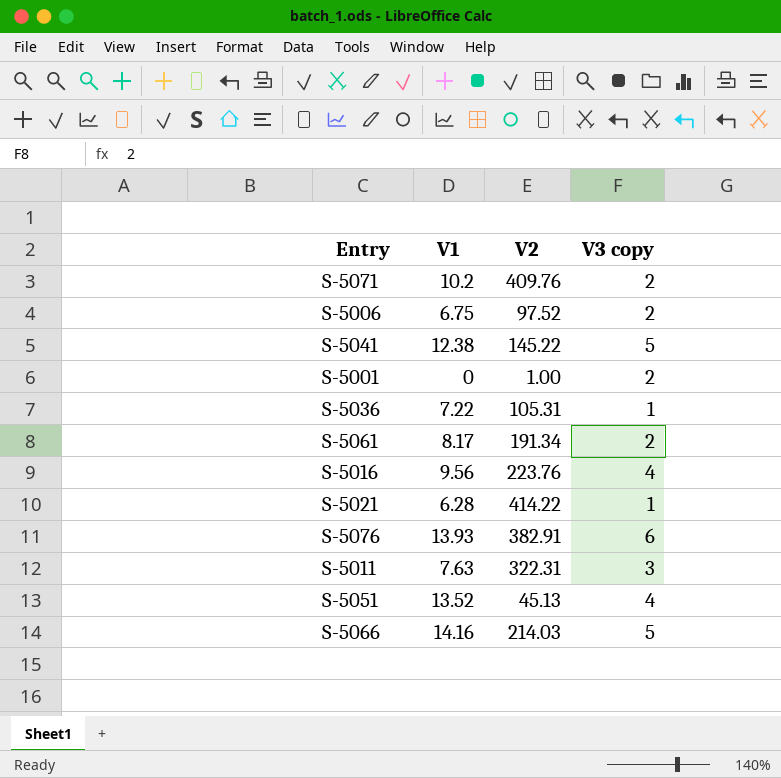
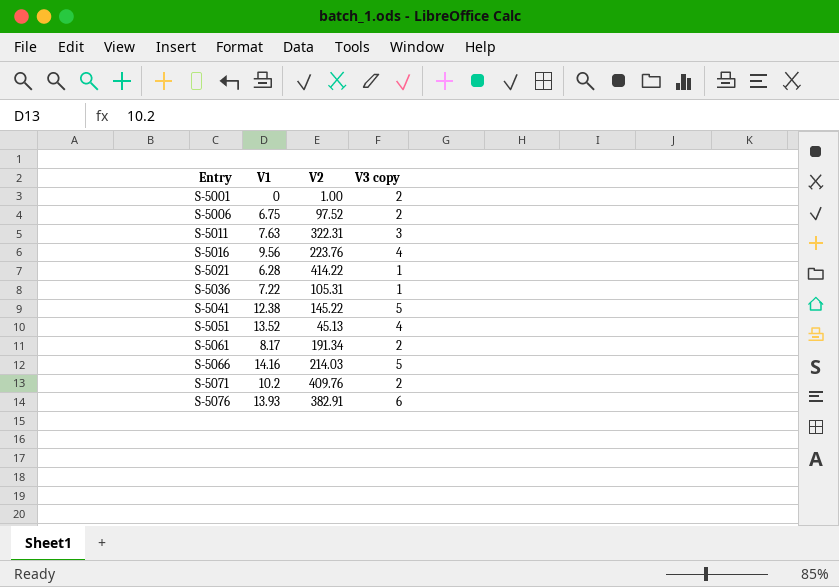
row order: none -> Entry ascending

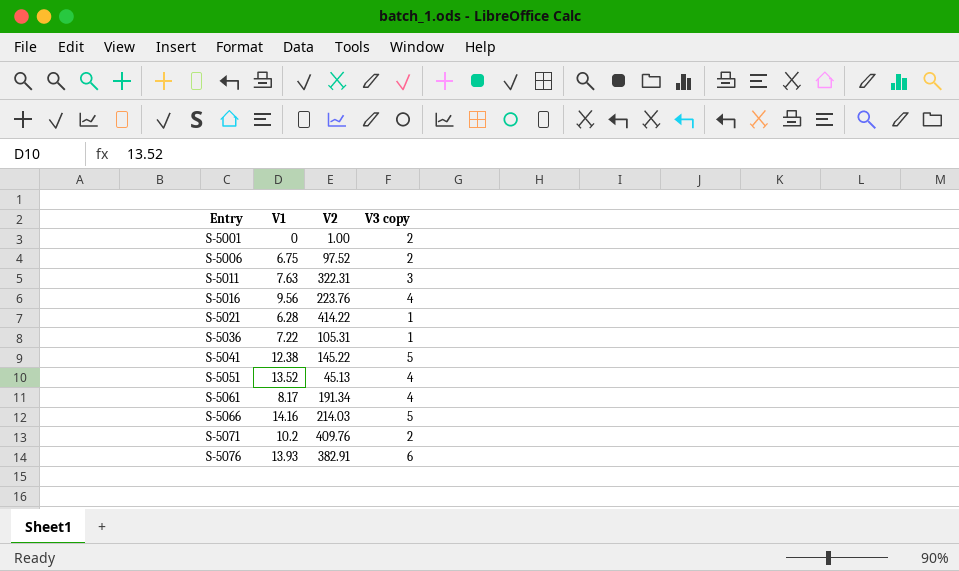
S-5061 | V3 copy: 2 -> 4

